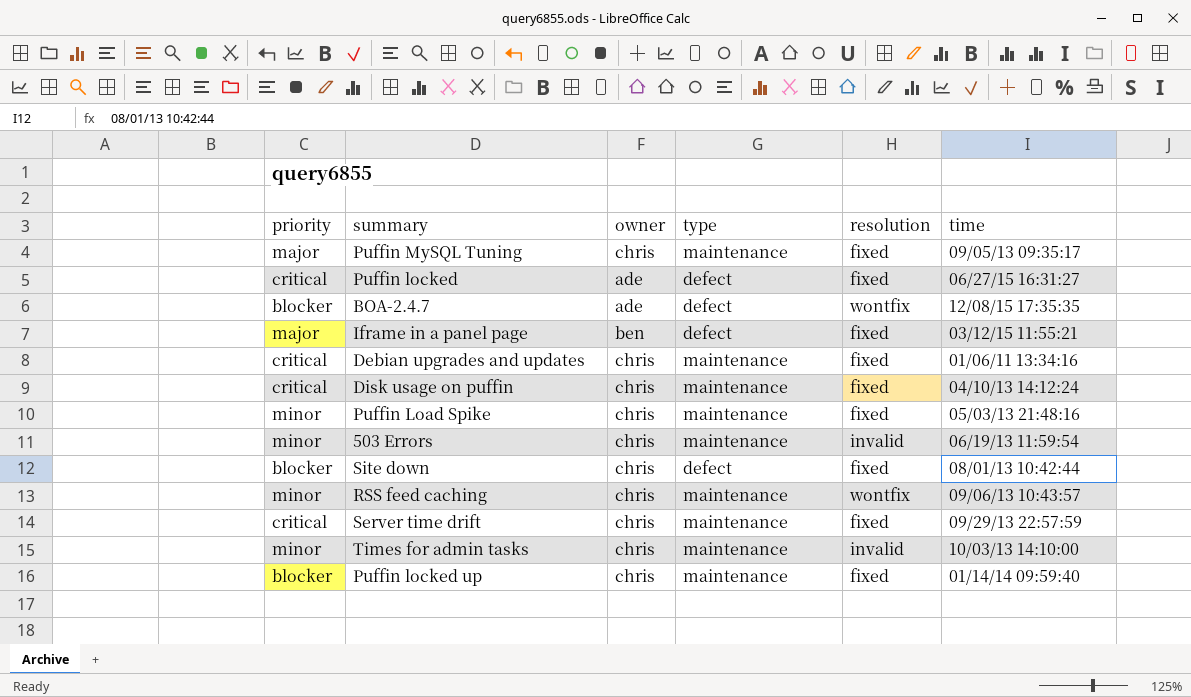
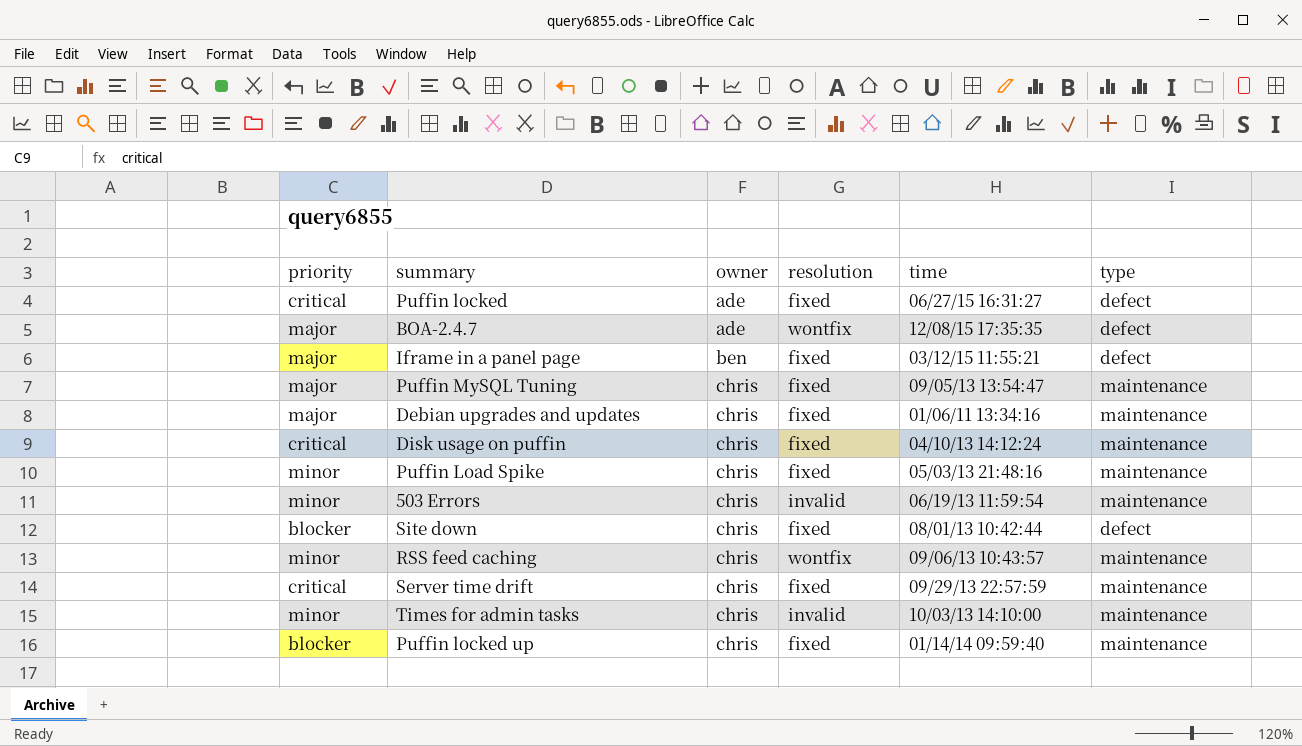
row order: none -> owner ascending
column type | position: 4 -> 6
BOA-2.4.7 | priority: blocker -> major
Puffin MySQL Tuning | time: 09/05/13 09:35:17 -> 09/05/13 13:54:47
Debian upgrades and updates | priority: critical -> major

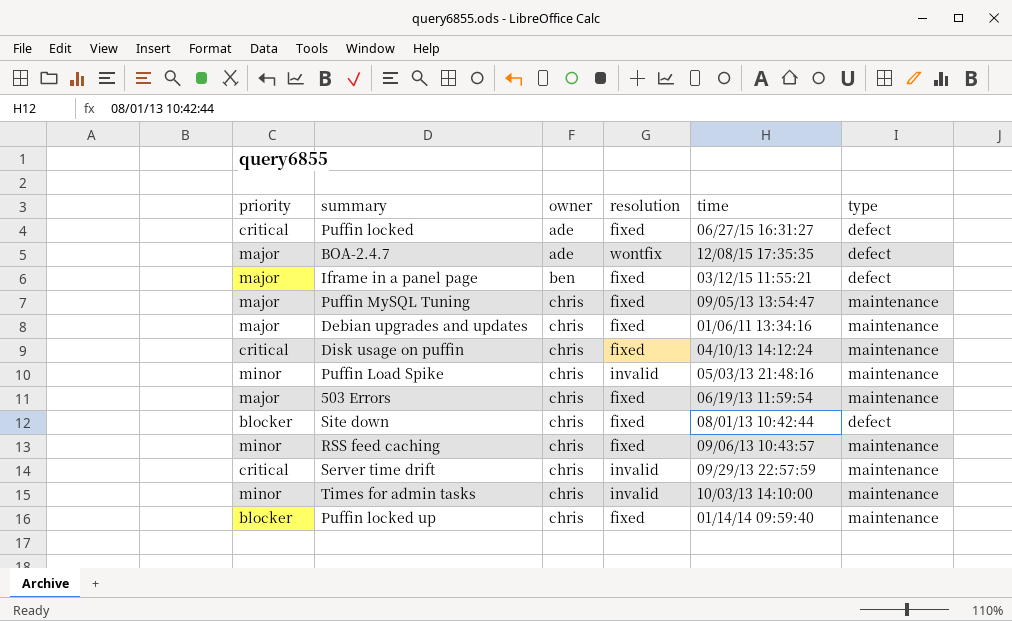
Puffin Load Spike | resolution: fixed -> invalid
503 Errors | priority: minor -> major
503 Errors | resolution: invalid -> fixed
RSS feed caching | resolution: wontfix -> fixed
Server time drift | resolution: fixed -> invalid

